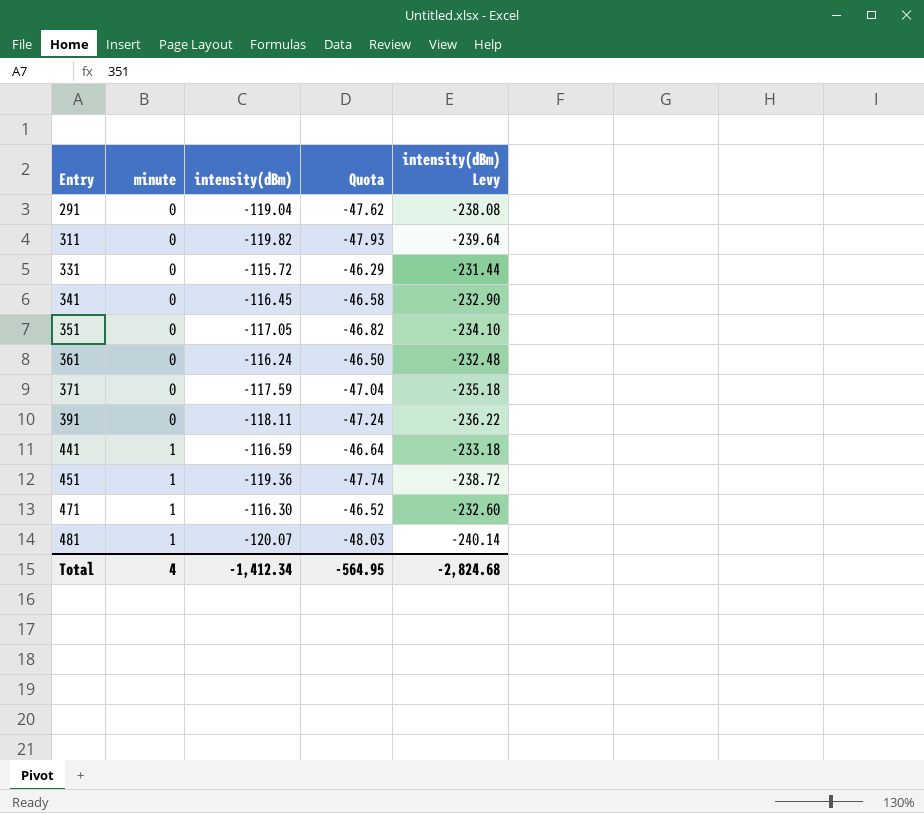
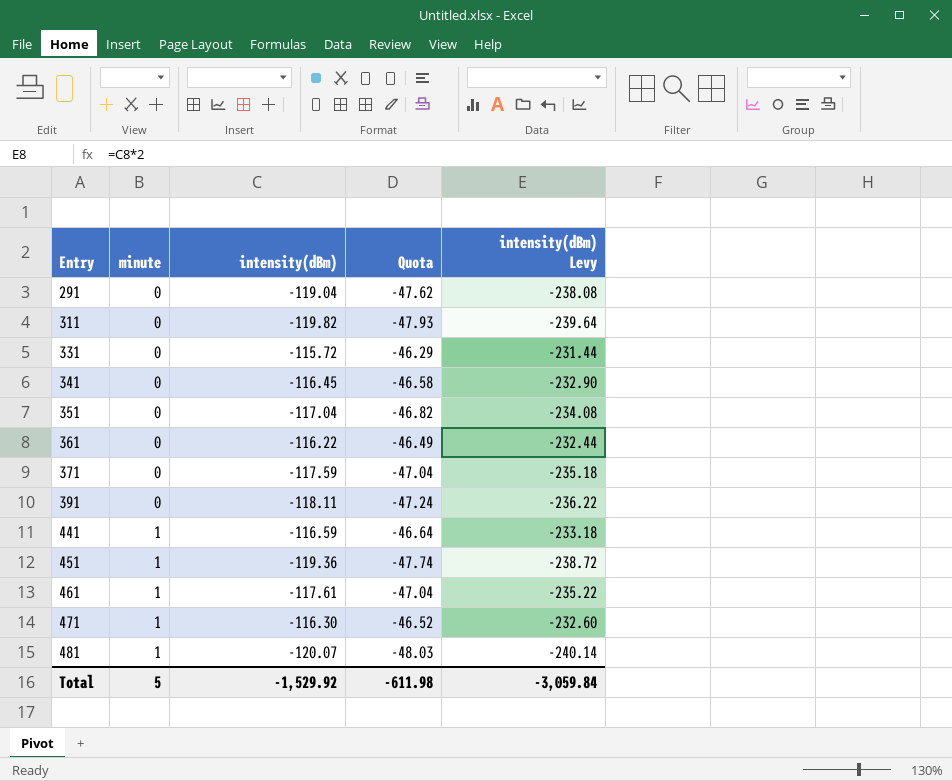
351 | intensity(dBm): -117.05 -> -117.04
351 | intensity(dBm) Levy: -234.10 -> -234.08
361 | intensity(dBm): -116.24 -> -116.22
361 | Quota: -46.50 -> -46.49
361 | intensity(dBm) Levy: -232.48 -> -232.44
row 461: none -> 1 | -117.61 | -47.04 | -235.22
Total | minute: 4 -> 5
Total | intensity(dBm): -1,412.34 -> -1,529.92
Total | Quota: -564.95 -> -611.98
Total | intensity(dBm) Levy: -2,824.68 -> -3,059.84

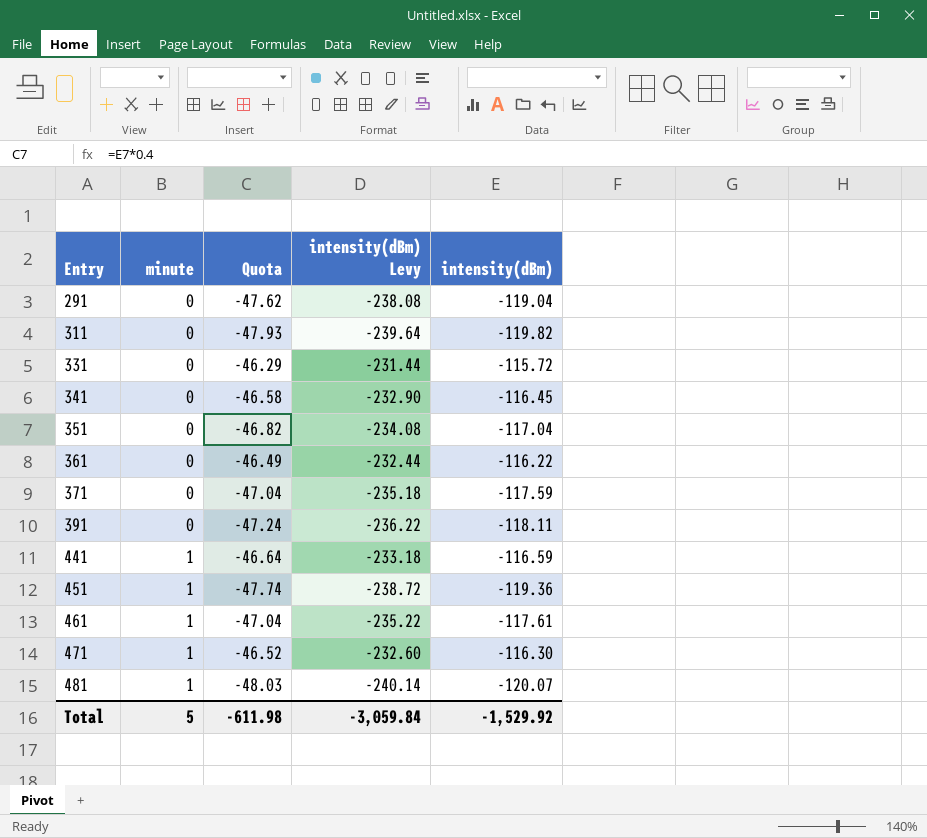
column intensity(dBm) | position: 3 -> 5

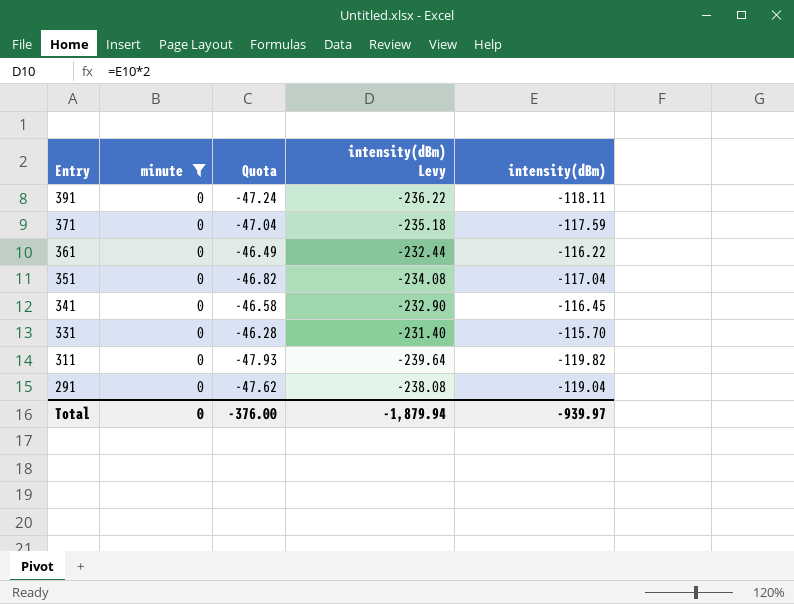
filter: none -> minute = 0
row order: Entry ascending -> Entry descending
331 | Quota: -46.29 -> -46.28
331 | intensity(dBm) Levy: -231.44 -> -231.40
331 | intensity(dBm): -115.72 -> -115.70
Total | minute: 5 -> 0
Total | Quota: -611.98 -> -376.00
Total | intensity(dBm) Levy: -3,059.84 -> -1,879.94
Total | intensity(dBm): -1,529.92 -> -939.97

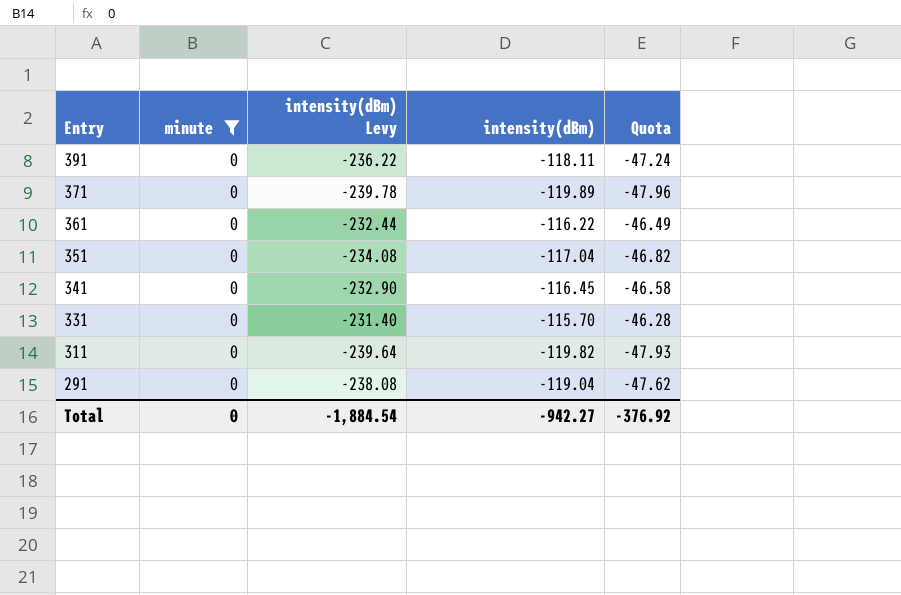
column Quota | position: 3 -> 5
371 | intensity(dBm) Levy: -235.18 -> -239.78
371 | intensity(dBm): -117.59 -> -119.89
371 | Quota: -47.04 -> -47.96
Total | intensity(dBm) Levy: -1,879.94 -> -1,884.54
Total | intensity(dBm): -939.97 -> -942.27
Total | Quota: -376.00 -> -376.92

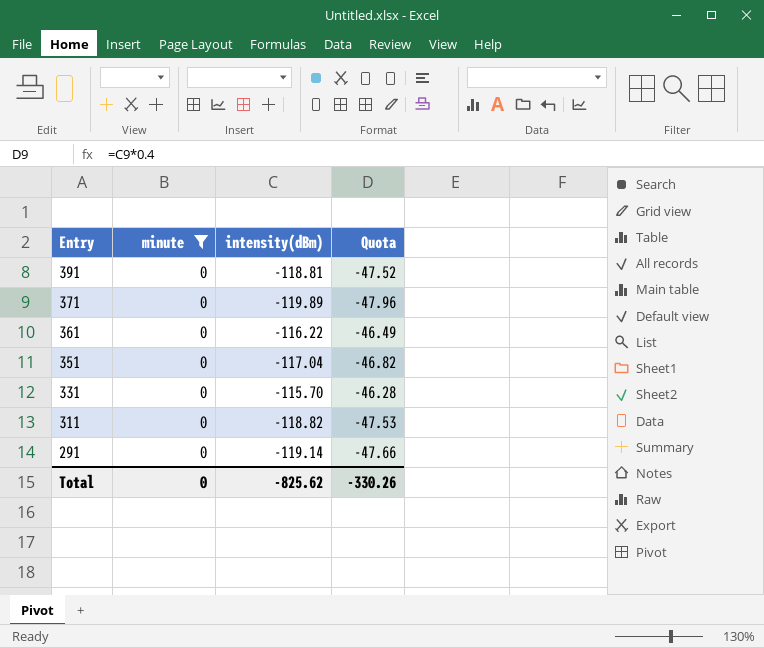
column intensity(dBm) Levy | formula: [intensity(dBm)] * 2 -> none
row 341: 0 | -232.90 | -116.45 | -46.58 -> none
391 | intensity(dBm): -118.11 -> -118.81
391 | Quota: -47.24 -> -47.52
311 | intensity(dBm): -119.82 -> -118.82
311 | Quota: -47.93 -> -47.53
291 | intensity(dBm): -119.04 -> -119.14
291 | Quota: -47.62 -> -47.66
Total | intensity(dBm): -942.27 -> -825.62
Total | Quota: -376.92 -> -330.26

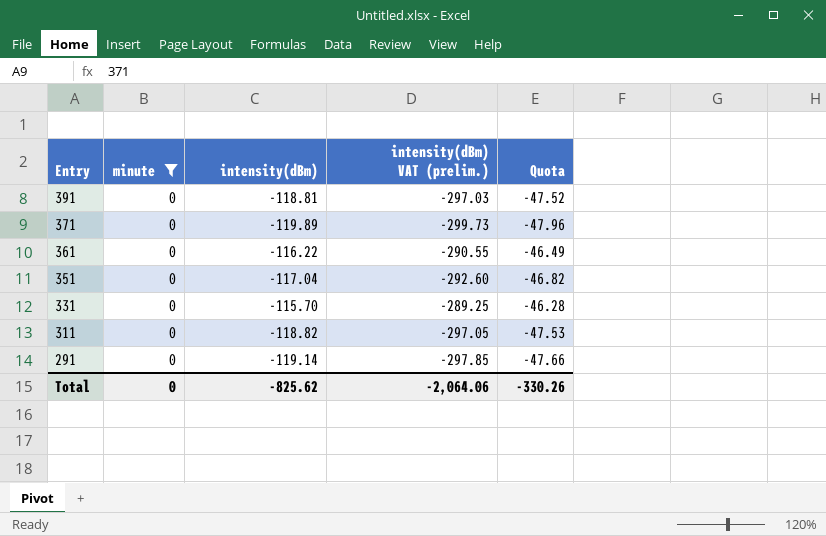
column intensity(dBm) VAT (prelim.) | formula: none -> [intensity(dBm)] * 2.5

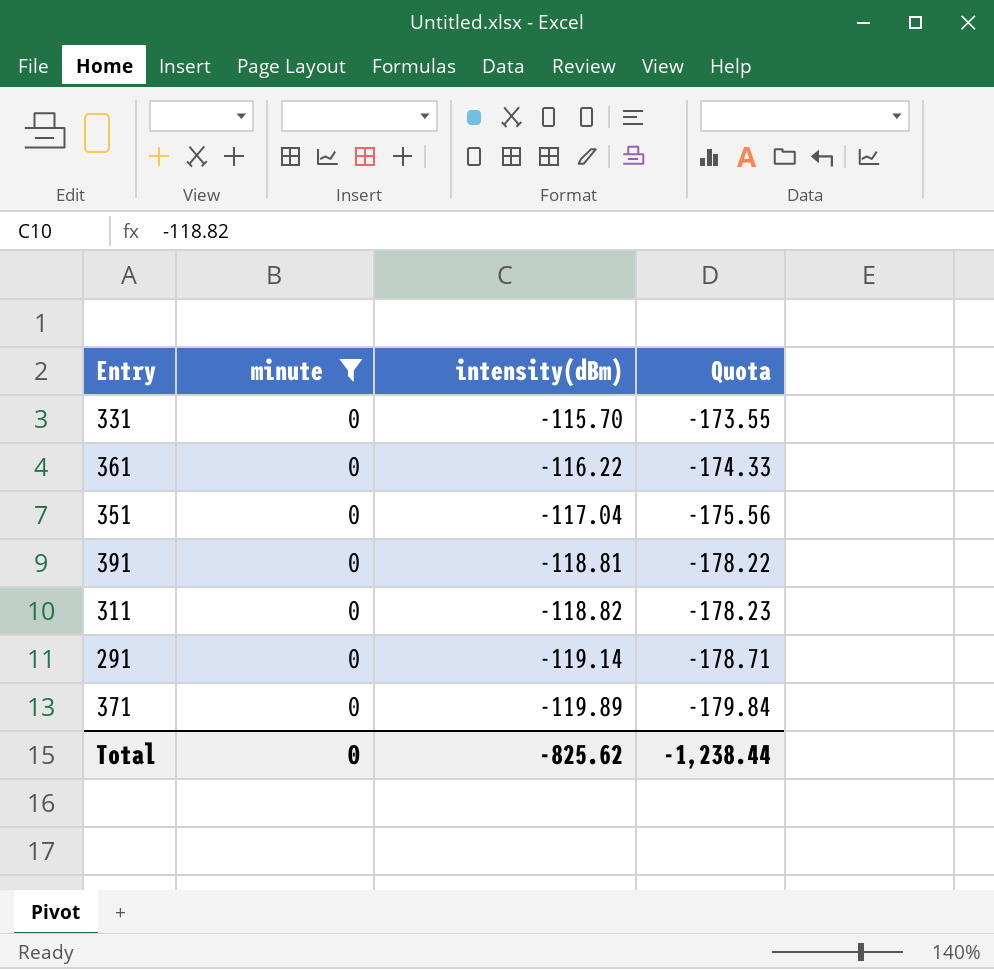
row order: Entry descending -> intensity(dBm) descending
column intensity(dBm) VAT (prelim.) | formula: [intensity(dBm)] * 2.5 -> none
column Quota | formula: [intensity(dBm)] * 0.4 -> [intensity(dBm)] * 1.5
Total | Quota: -330.26 -> -1,238.44

